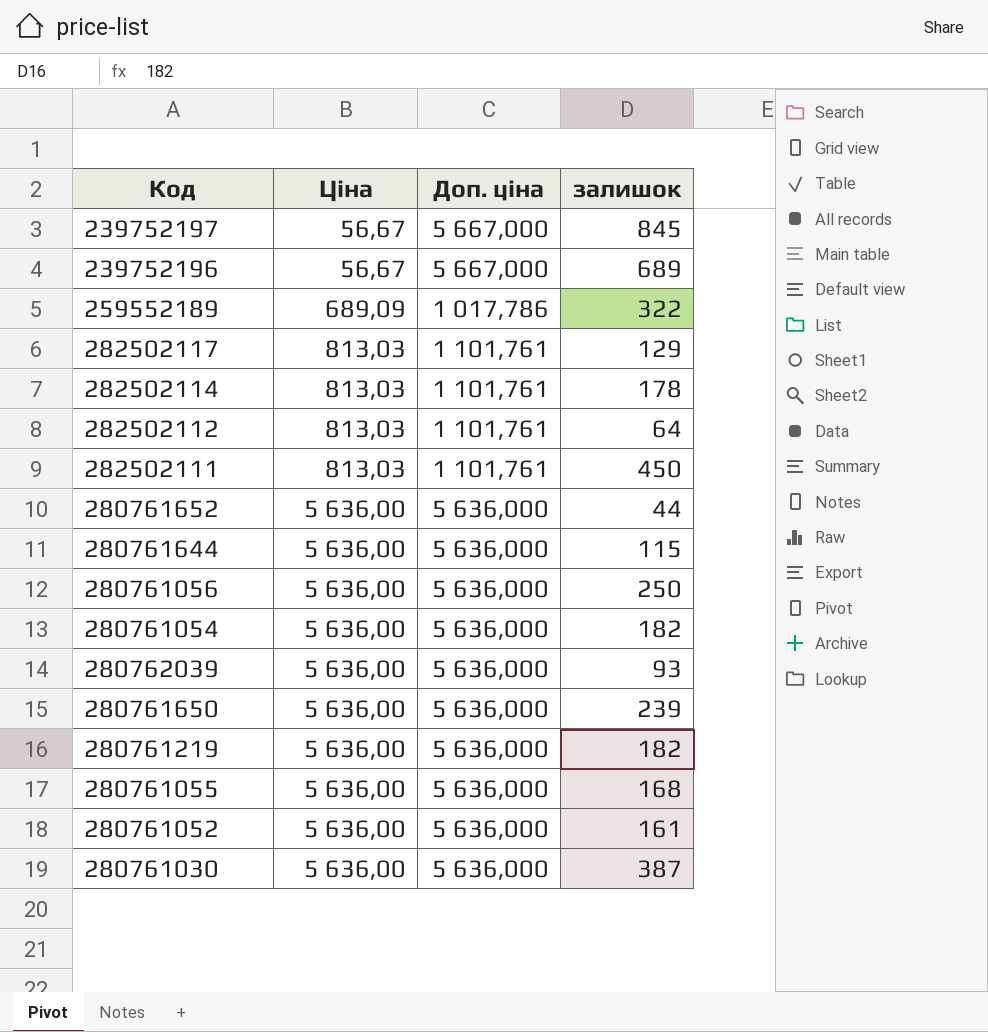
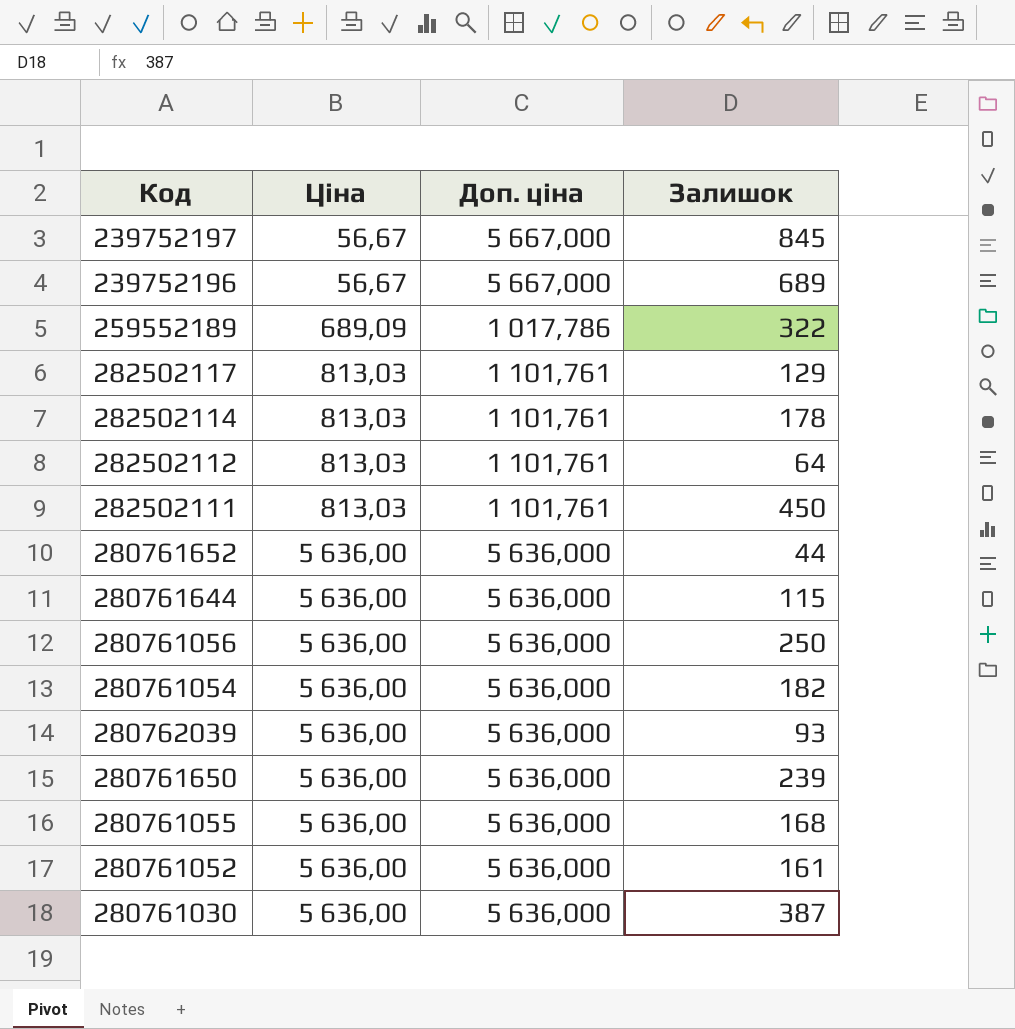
column name: залишок -> Залишок
row 280761219: 5 636,00 | 5 636,000 | 182 -> none

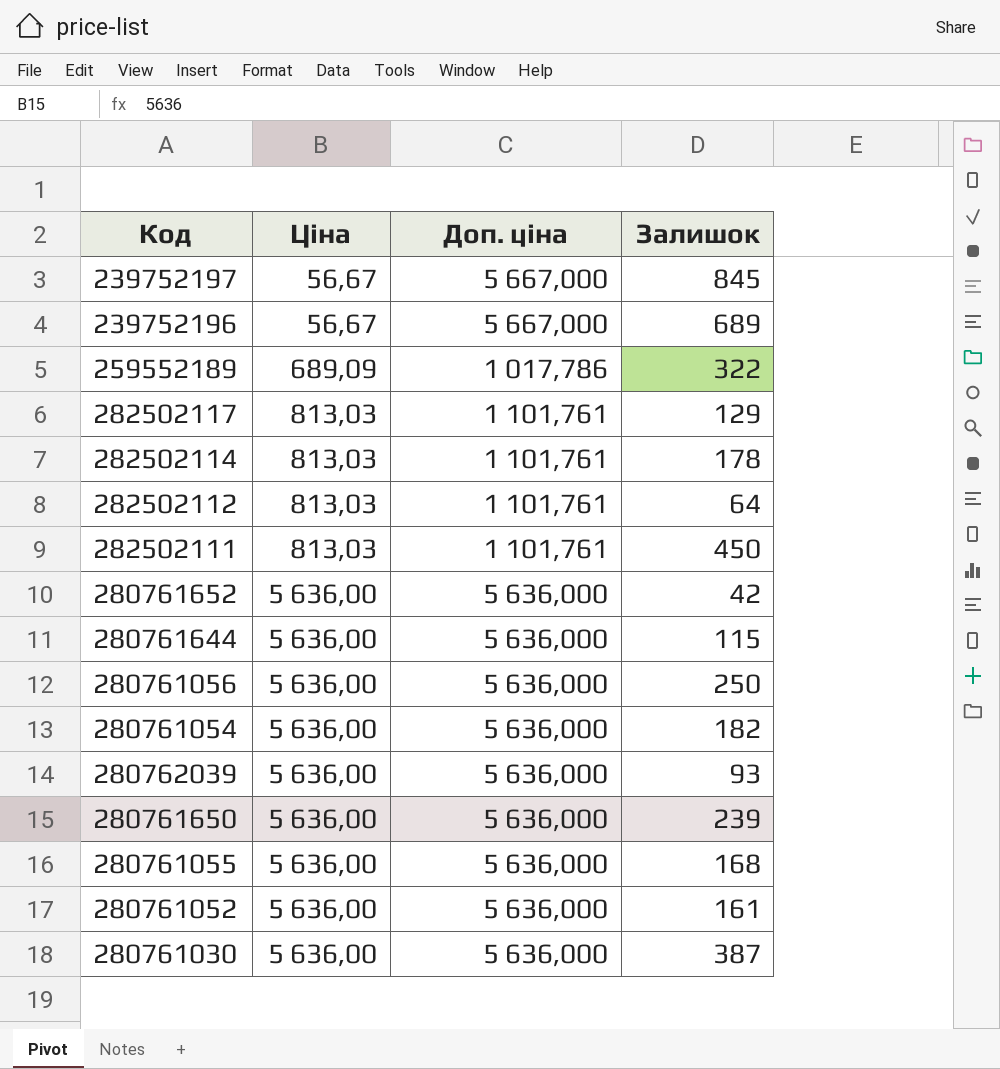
280761652 | Залишок: 44 -> 42

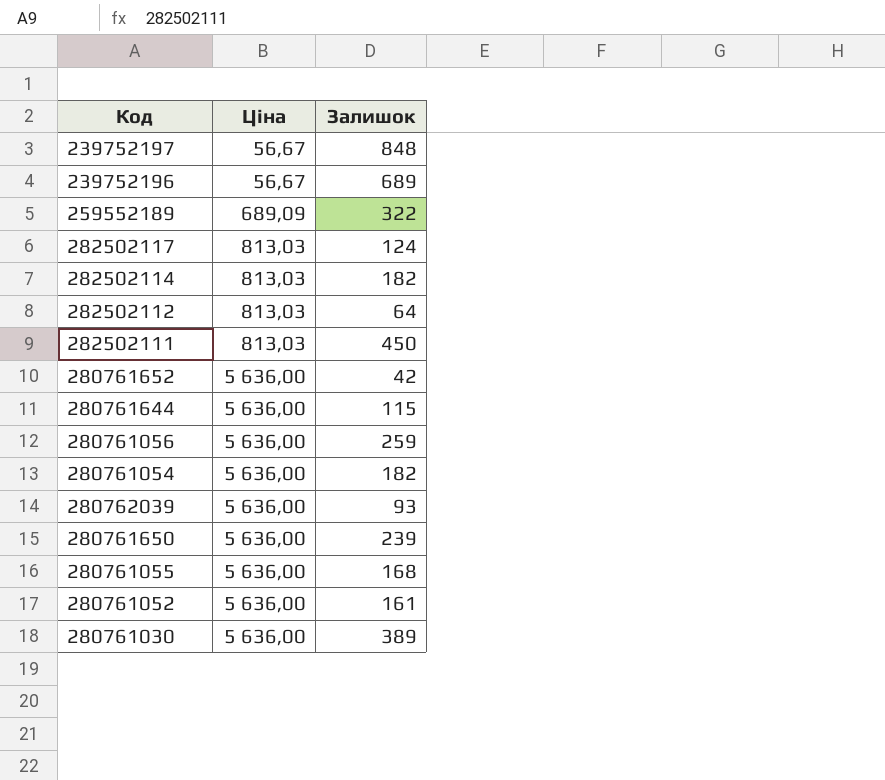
column Доп. ціна | position: 3 -> none
239752197 | Залишок: 845 -> 848
282502117 | Залишок: 129 -> 124
282502114 | Залишок: 178 -> 182
280761056 | Залишок: 250 -> 259
280761030 | Залишок: 387 -> 389

